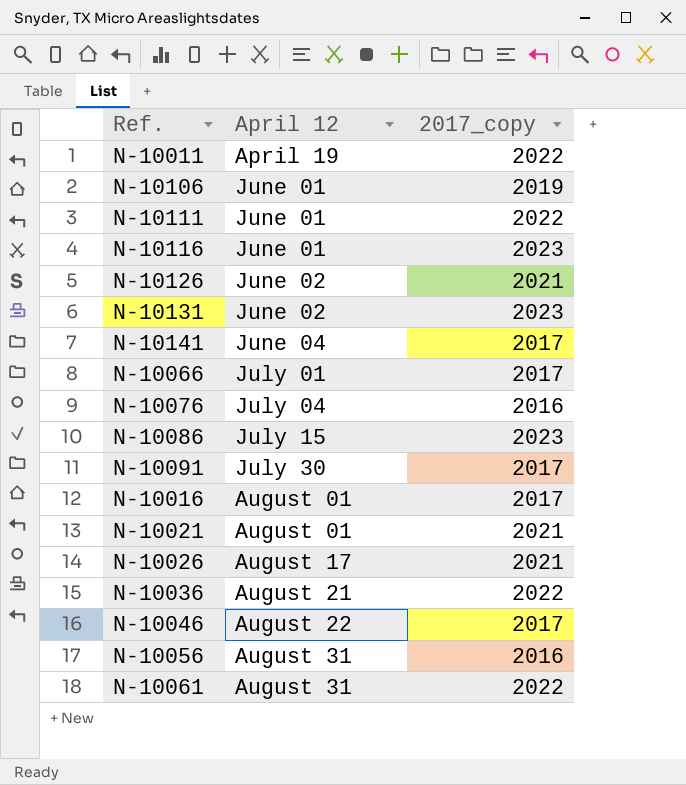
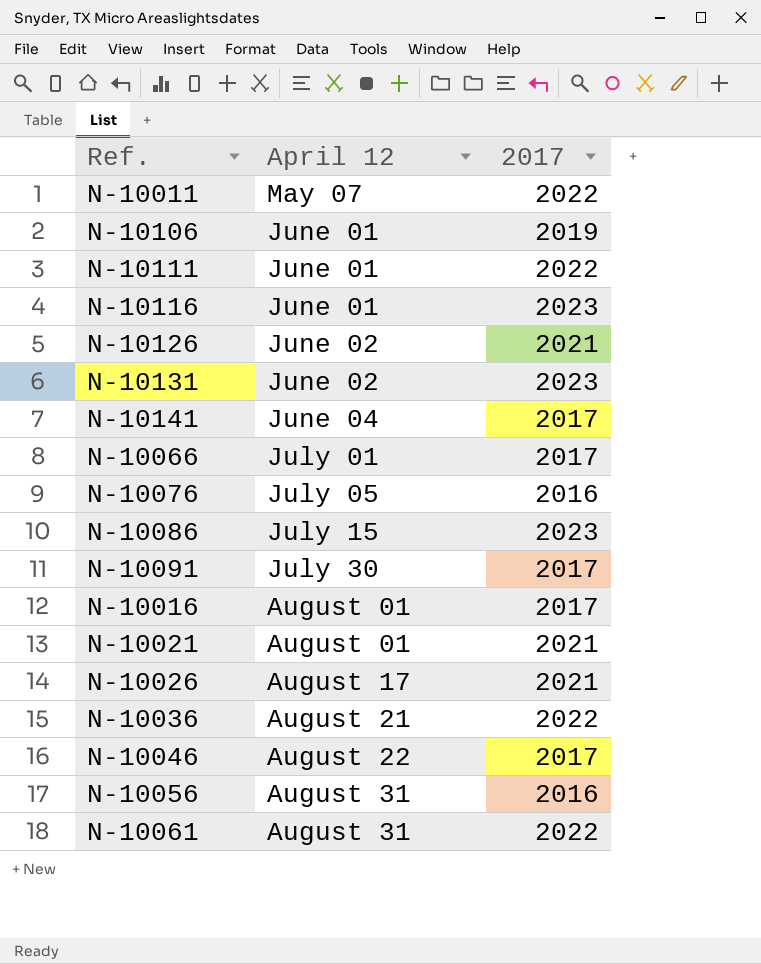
column name: 2017_copy -> 2017
N-10011 | April 12: April 19 -> May 07
N-10076 | April 12: July 04 -> July 05

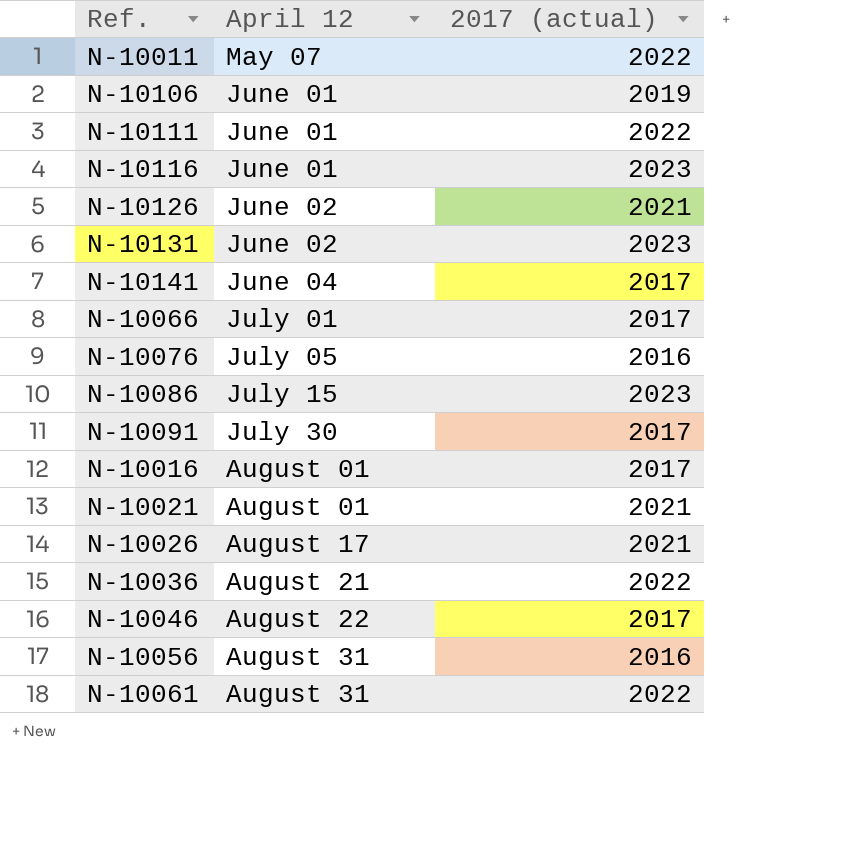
column name: 2017 -> 2017 (actual)

